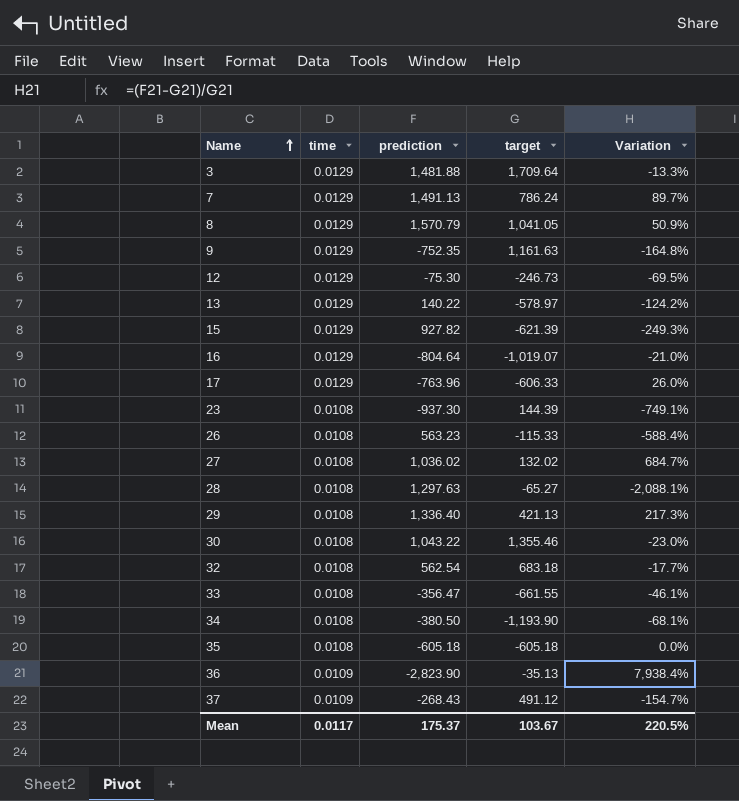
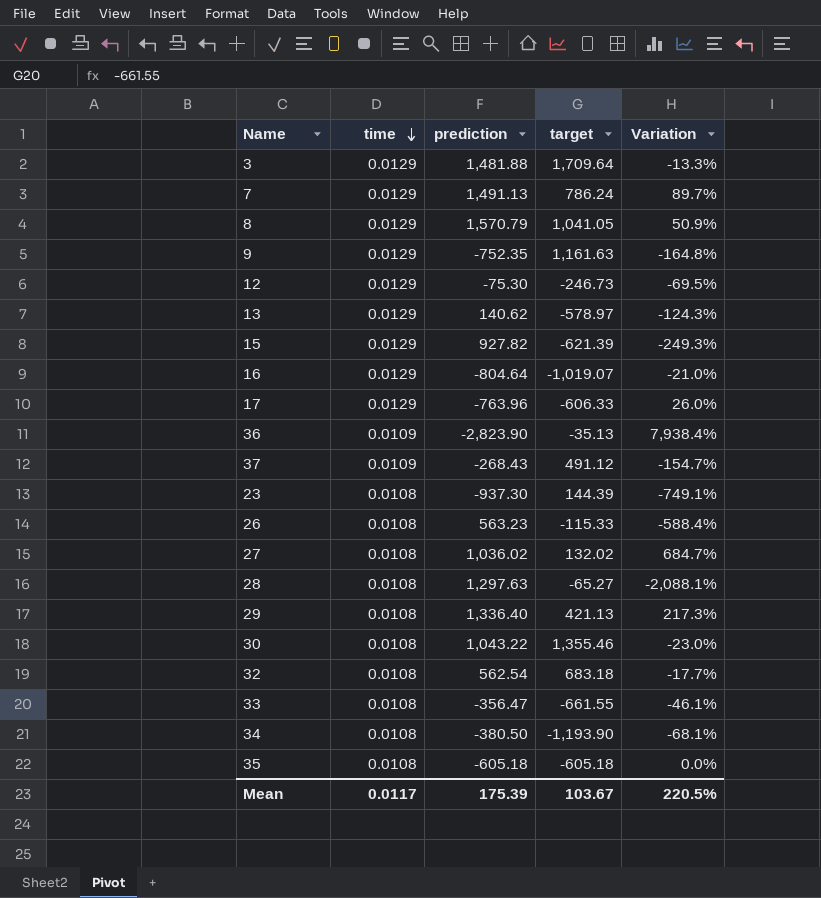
row order: Name ascending -> time descending
13 | prediction: 140.22 -> 140.62
13 | Variation: -124.2% -> -124.3%
Mean | prediction: 175.37 -> 175.39

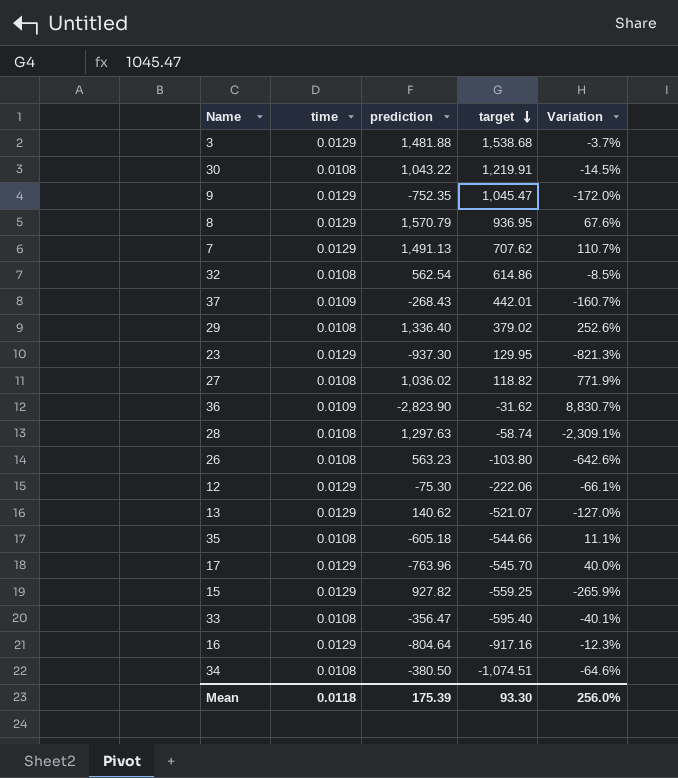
row order: time descending -> target descending
3 | target: 1,709.64 -> 1,538.68
3 | Variation: -13.3% -> -3.7%
30 | target: 1,355.46 -> 1,219.91
30 | Variation: -23.0% -> -14.5%
9 | target: 1,161.63 -> 1,045.47
9 | Variation: -164.8% -> -172.0%
8 | target: 1,041.05 -> 936.95
8 | Variation: 50.9% -> 67.6%
7 | target: 786.24 -> 707.62
7 | Variation: 89.7% -> 110.7%
32 | target: 683.18 -> 614.86
32 | Variation: -17.7% -> -8.5%
37 | target: 491.12 -> 442.01
37 | Variation: -154.7% -> -160.7%
29 | target: 421.13 -> 379.02
29 | Variation: 217.3% -> 252.6%
23 | time: 0.0108 -> 0.0129
23 | target: 144.39 -> 129.95
23 | Variation: -749.1% -> -821.3%
27 | target: 132.02 -> 118.82
27 | Variation: 684.7% -> 771.9%
36 | target: -35.13 -> -31.62
36 | Variation: 7,938.4% -> 8,830.7%
28 | target: -65.27 -> -58.74
28 | Variation: -2,088.1% -> -2,309.1%
26 | target: -115.33 -> -103.80
26 | Variation: -588.4% -> -642.6%
12 | target: -246.73 -> -222.06
12 | Variation: -69.5% -> -66.1%
13 | target: -578.97 -> -521.07
13 | Variation: -124.3% -> -127.0%
35 | target: -605.18 -> -544.66
35 | Variation: 0.0% -> 11.1%
17 | target: -606.33 -> -545.70
17 | Variation: 26.0% -> 40.0%
15 | target: -621.39 -> -559.25
15 | Variation: -249.3% -> -265.9%
33 | target: -661.55 -> -595.40
33 | Variation: -46.1% -> -40.1%
16 | target: -1,019.07 -> -917.16
16 | Variation: -21.0% -> -12.3%
34 | target: -1,193.90 -> -1,074.51
34 | Variation: -68.1% -> -64.6%
Mean | time: 0.0117 -> 0.0118
Mean | target: 103.67 -> 93.30
Mean | Variation: 220.5% -> 256.0%

